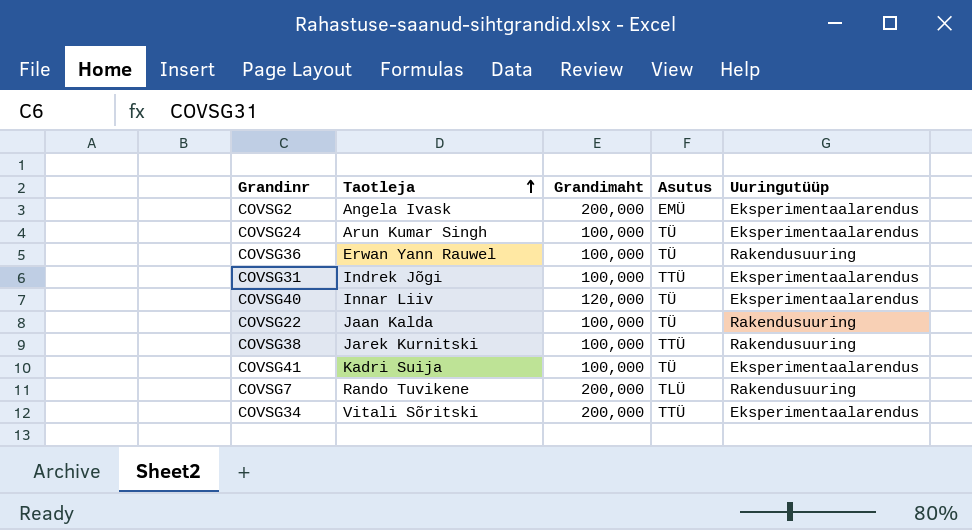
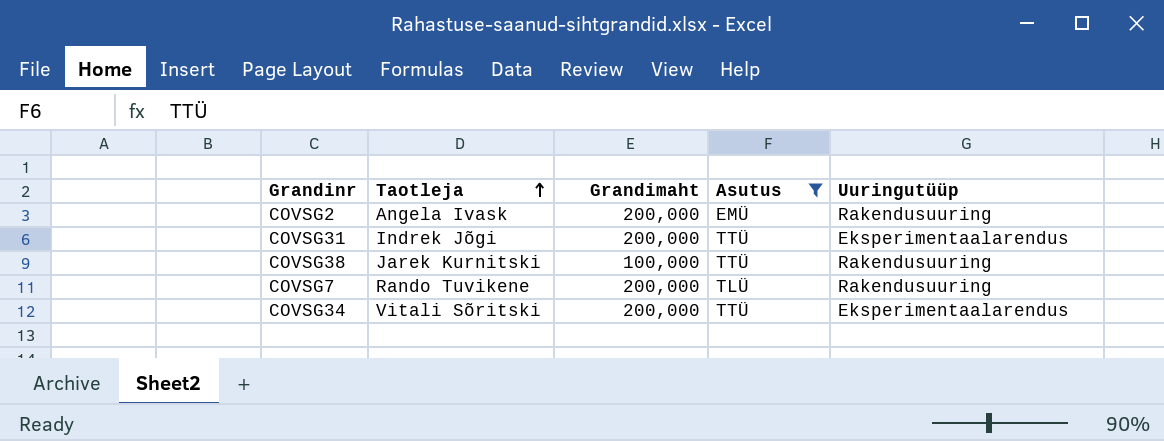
filter: none -> Asutus != TÜ
COVSG2 | Uuringutüüp: Eksperimentaalarendus -> Rakendusuuring
COVSG31 | Grandimaht: 100,000 -> 200,000

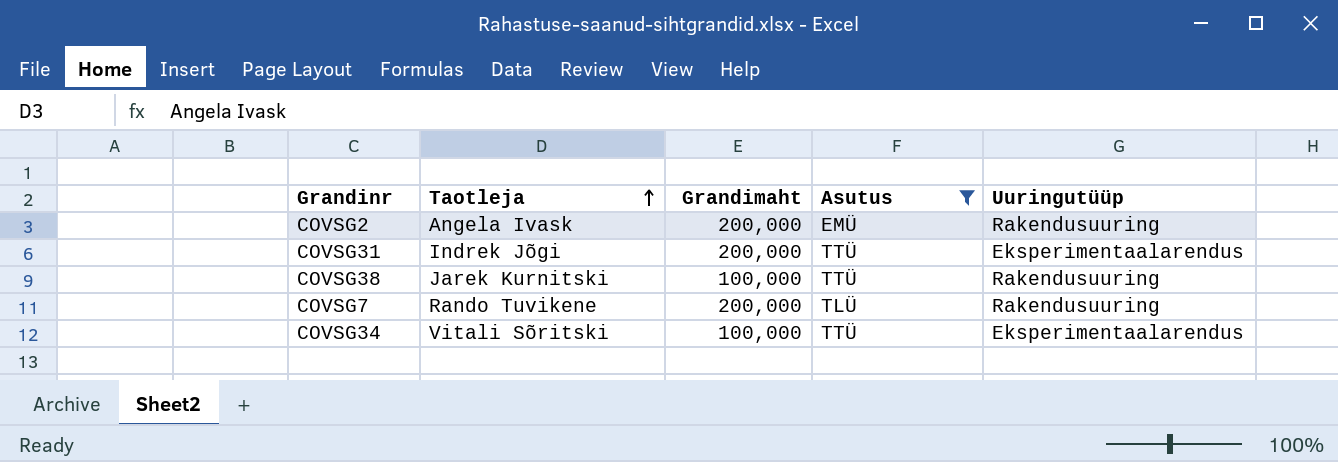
COVSG34 | Grandimaht: 200,000 -> 100,000

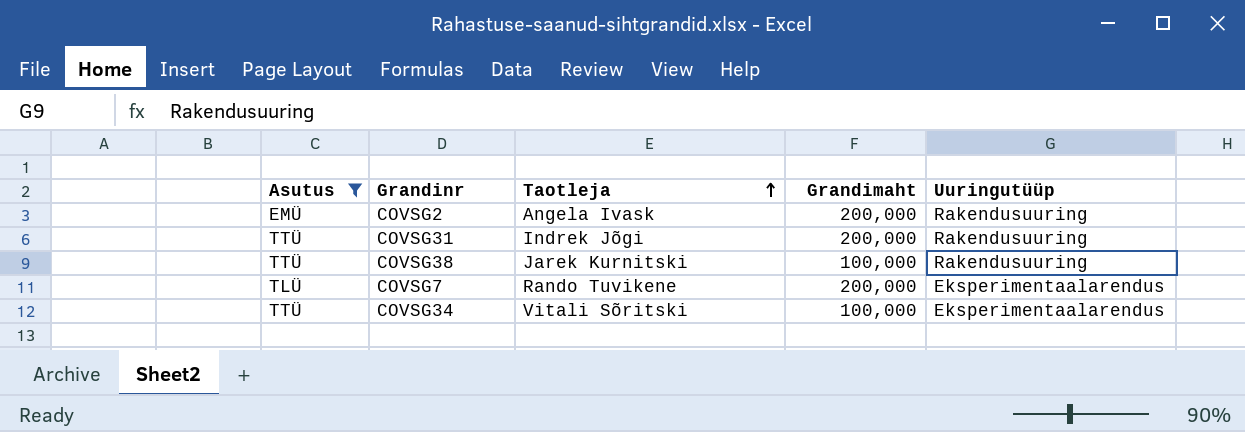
column Asutus | position: 4 -> 1
COVSG31 | Uuringutüüp: Eksperimentaalarendus -> Rakendusuuring
COVSG7 | Uuringutüüp: Rakendusuuring -> Eksperimentaalarendus

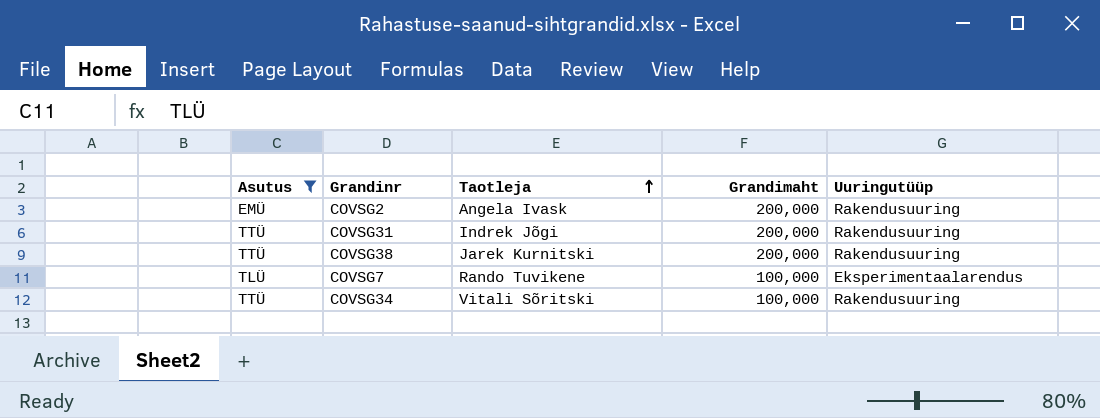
COVSG38 | Grandimaht: 100,000 -> 200,000
COVSG7 | Grandimaht: 200,000 -> 100,000
COVSG34 | Uuringutüüp: Eksperimentaalarendus -> Rakendusuuring

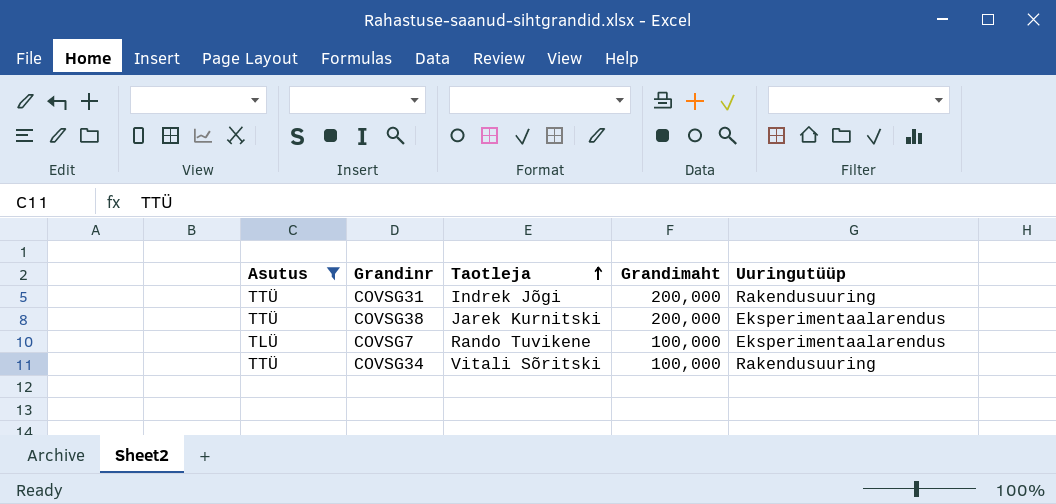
row COVSG2: EMÜ | Angela Ivask | 200,000 | Rakendusuuring -> none
COVSG38 | Uuringutüüp: Rakendusuuring -> Eksperimentaalarendus

